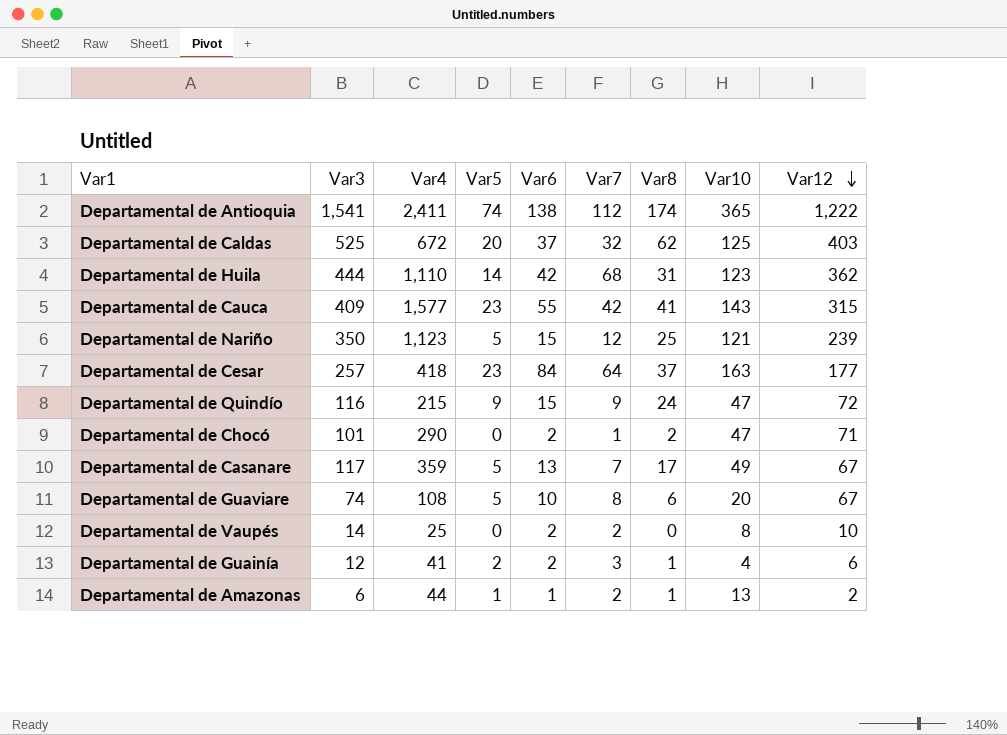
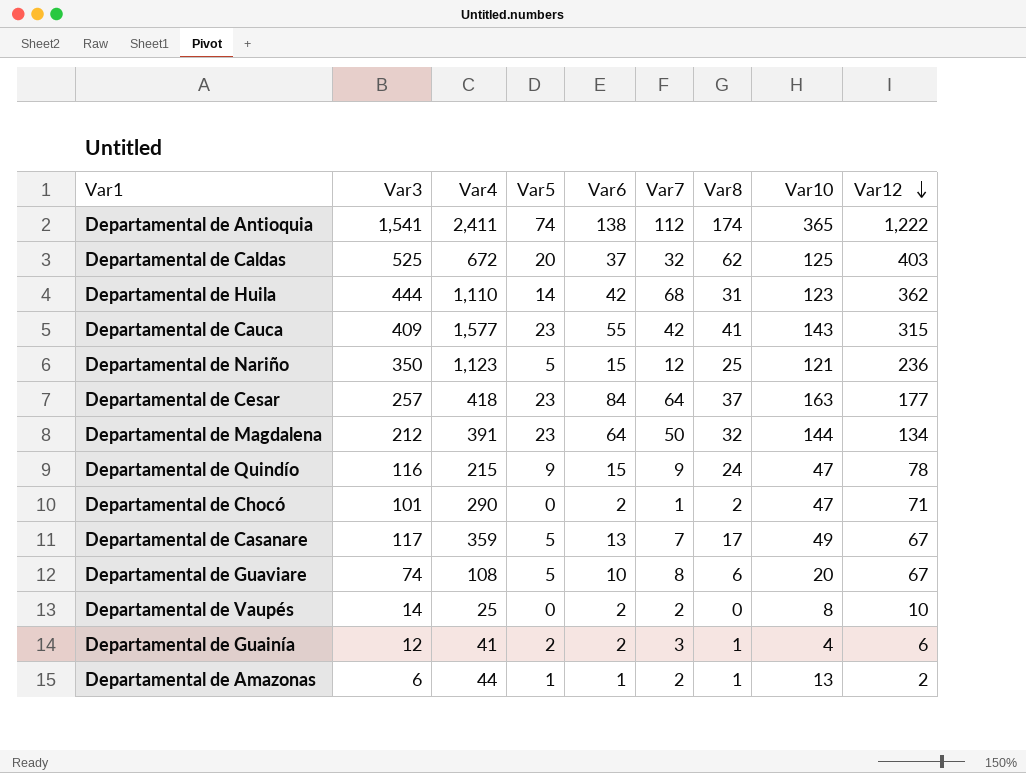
Departamental de Nariño | Var12: 239 -> 236
row Departamental de Magdalena: none -> 212 | 391 | 23 | 64 | 50 | 32 | 144 | 134
Departamental de Quindío | Var12: 72 -> 78

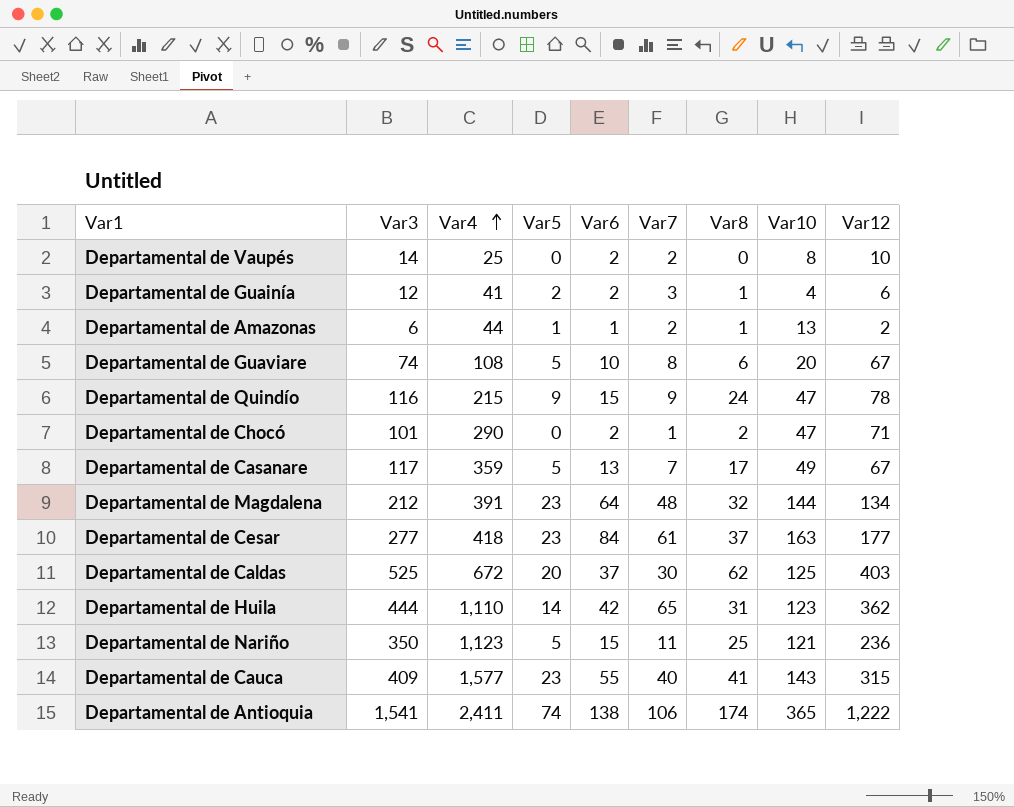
row order: Var12 descending -> Var4 ascending
Departamental de Magdalena | Var7: 50 -> 48
Departamental de Cesar | Var3: 257 -> 277
Departamental de Cesar | Var7: 64 -> 61
Departamental de Caldas | Var7: 32 -> 30
Departamental de Huila | Var7: 68 -> 65
Departamental de Nariño | Var7: 12 -> 11
Departamental de Cauca | Var7: 42 -> 40
Departamental de Antioquia | Var7: 112 -> 106

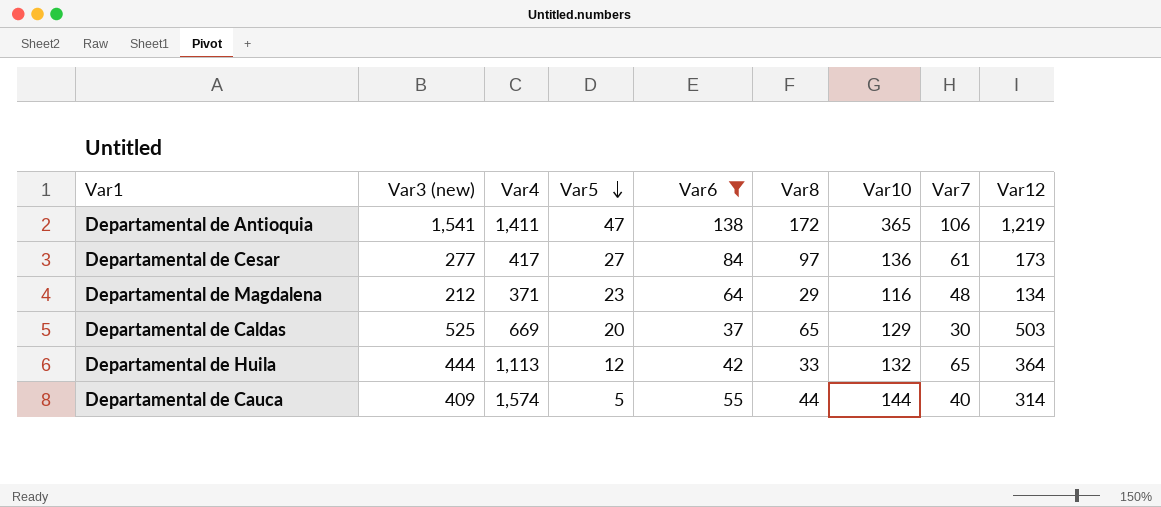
filter: none -> Var6 >= 37
row order: Var4 ascending -> Var5 descending
column name: Var3 -> Var3 (new)
column Var7 | position: 6 -> 8
Departamental de Antioquia | Var4: 2,411 -> 1,411
Departamental de Antioquia | Var5: 74 -> 47
Departamental de Antioquia | Var8: 174 -> 172
Departamental de Antioquia | Var12: 1,222 -> 1,219
Departamental de Cesar | Var4: 418 -> 417
Departamental de Cesar | Var5: 23 -> 27
Departamental de Cesar | Var8: 37 -> 97
Departamental de Cesar | Var10: 163 -> 136
Departamental de Cesar | Var12: 177 -> 173
Departamental de Magdalena | Var4: 391 -> 371
Departamental de Magdalena | Var8: 32 -> 29
Departamental de Magdalena | Var10: 144 -> 116
Departamental de Caldas | Var4: 672 -> 669
Departamental de Caldas | Var8: 62 -> 65
Departamental de Caldas | Var10: 125 -> 129
Departamental de Caldas | Var12: 403 -> 503
Departamental de Huila | Var4: 1,110 -> 1,113
Departamental de Huila | Var5: 14 -> 12
Departamental de Huila | Var8: 31 -> 33
Departamental de Huila | Var10: 123 -> 132
Departamental de Huila | Var12: 362 -> 364
Departamental de Cauca | Var4: 1,577 -> 1,574
Departamental de Cauca | Var5: 23 -> 5
Departamental de Cauca | Var8: 41 -> 44
Departamental de Cauca | Var10: 143 -> 144
Departamental de Cauca | Var12: 315 -> 314

